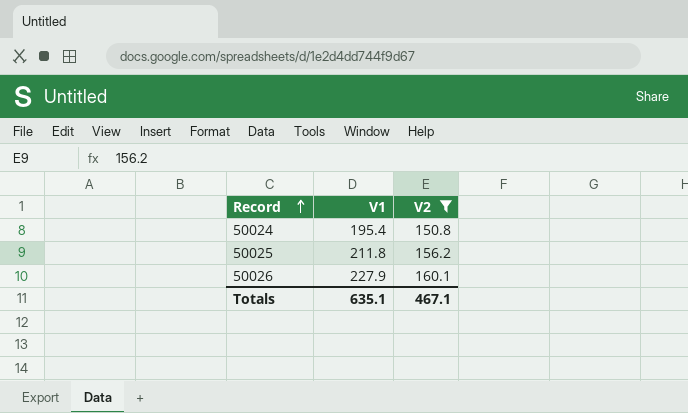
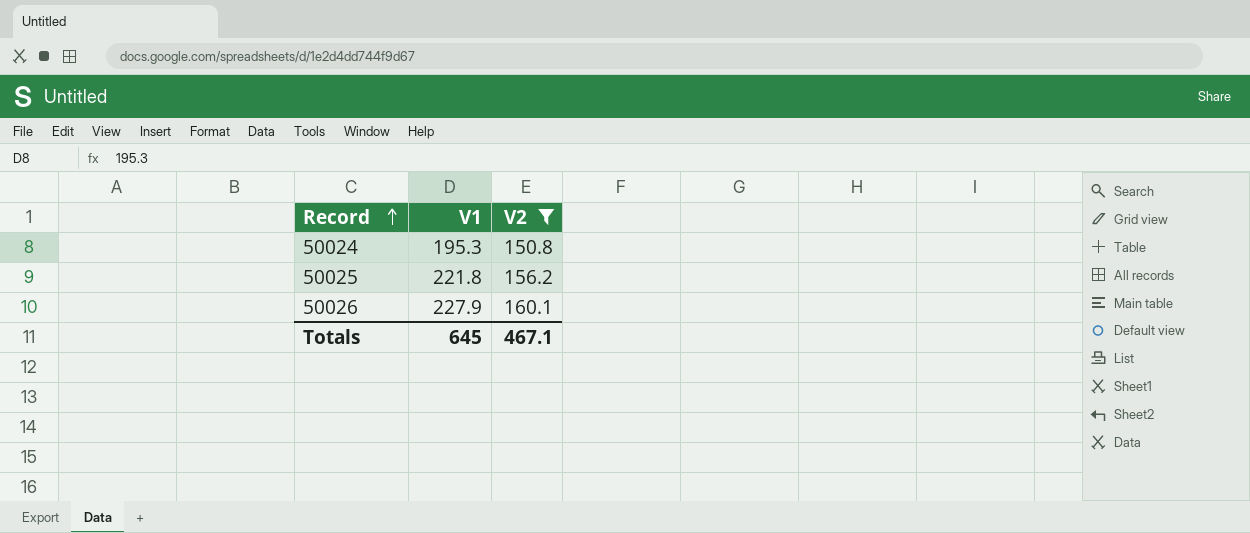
50024 | V1: 195.4 -> 195.3
50025 | V1: 211.8 -> 221.8
Totals | V1: 635.1 -> 645

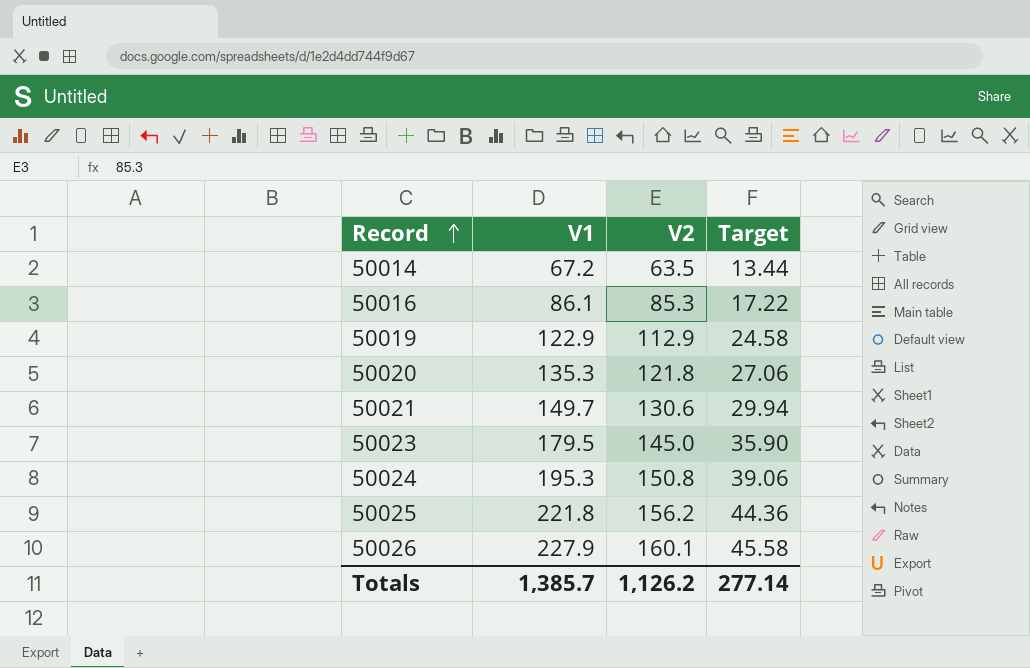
filter: V2 >= 150.8 -> none
column Target | formula: none -> [V1] * 0.2
Totals | V1: 645 -> 1,385.7
Totals | V2: 467.1 -> 1,126.2

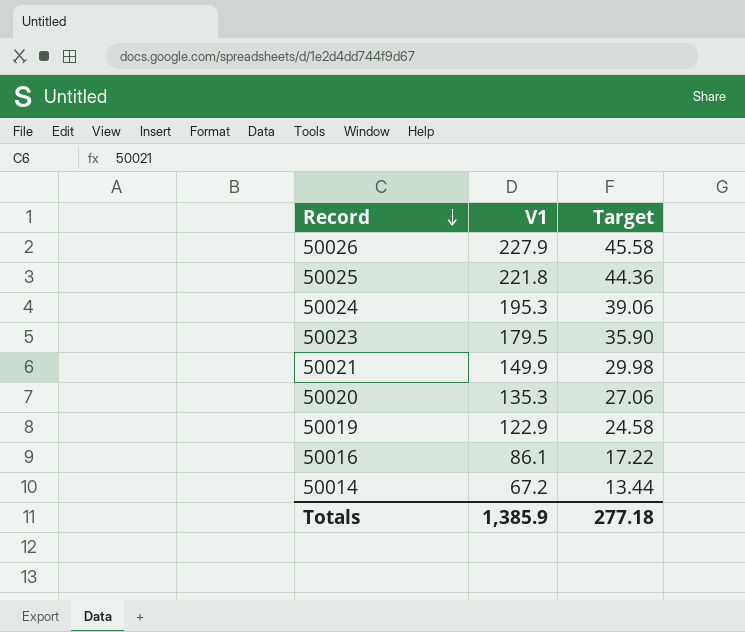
row order: Record ascending -> Record descending
column V2 | position: 3 -> none
50021 | V1: 149.7 -> 149.9
50021 | Target: 29.94 -> 29.98
Totals | V1: 1,385.7 -> 1,385.9
Totals | Target: 277.14 -> 277.18

